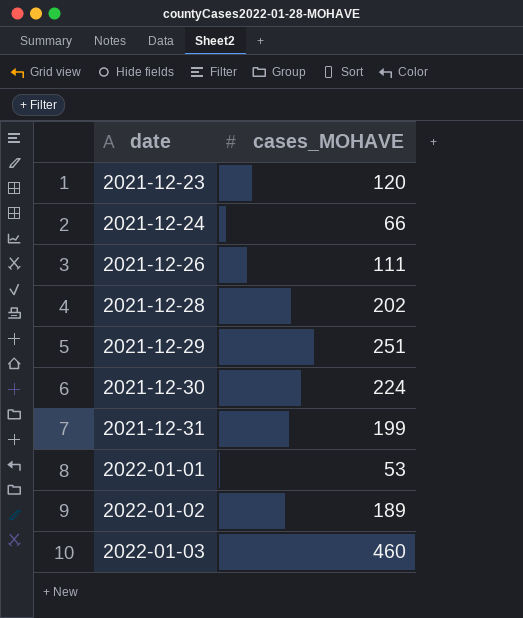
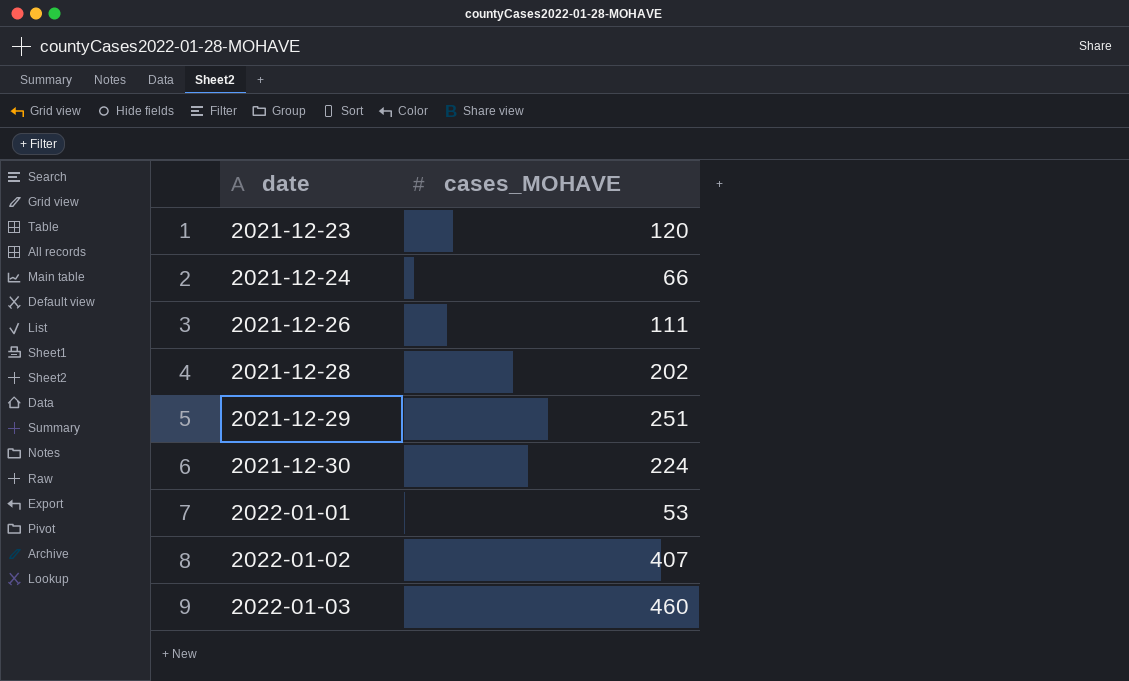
row 2021-12-31: 199 -> none
2022-01-02 | cases_MOHAVE: 189 -> 407

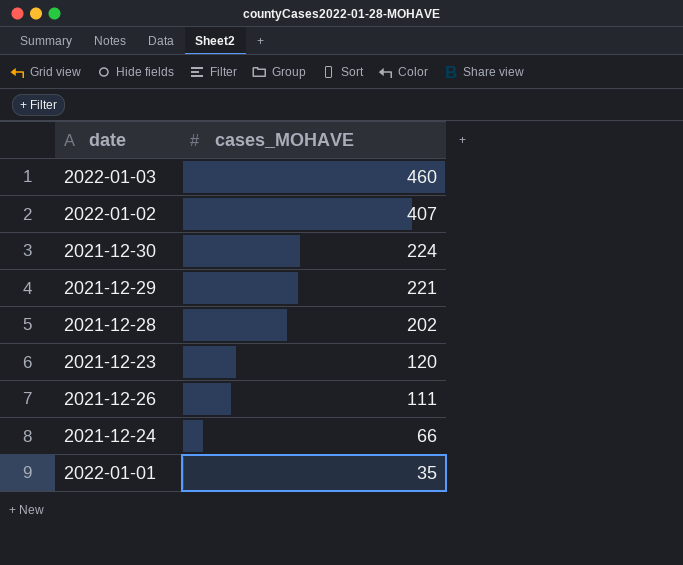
row order: date ascending -> cases_MOHAVE descending
2021-12-29 | cases_MOHAVE: 251 -> 221
2022-01-01 | cases_MOHAVE: 53 -> 35

